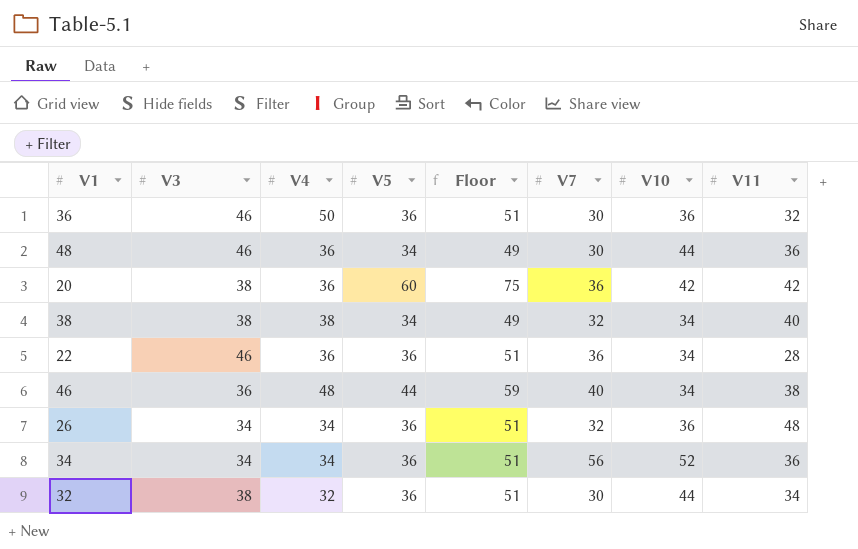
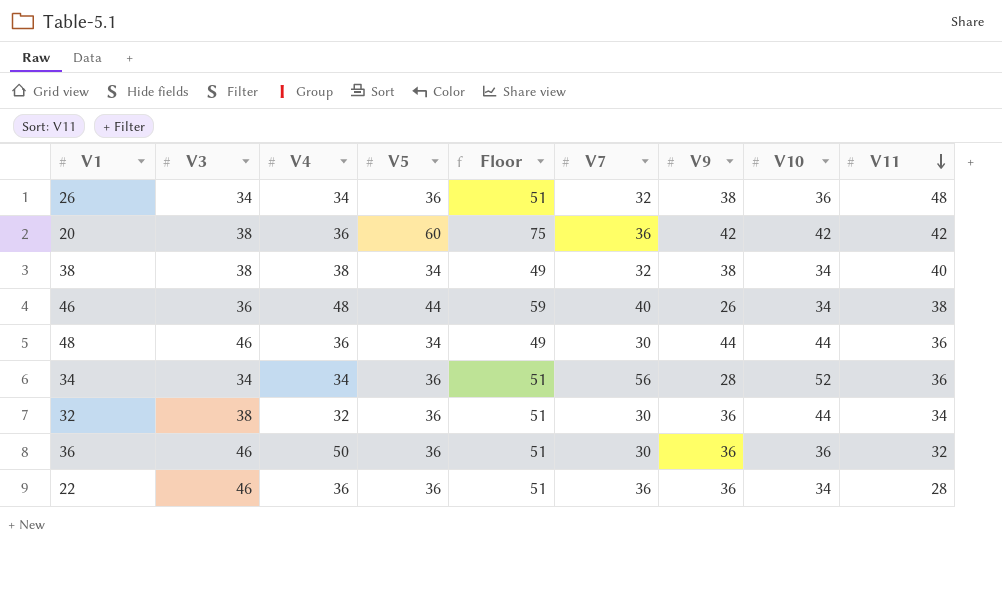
row order: none -> V11 descending
column V9 | position: none -> 7

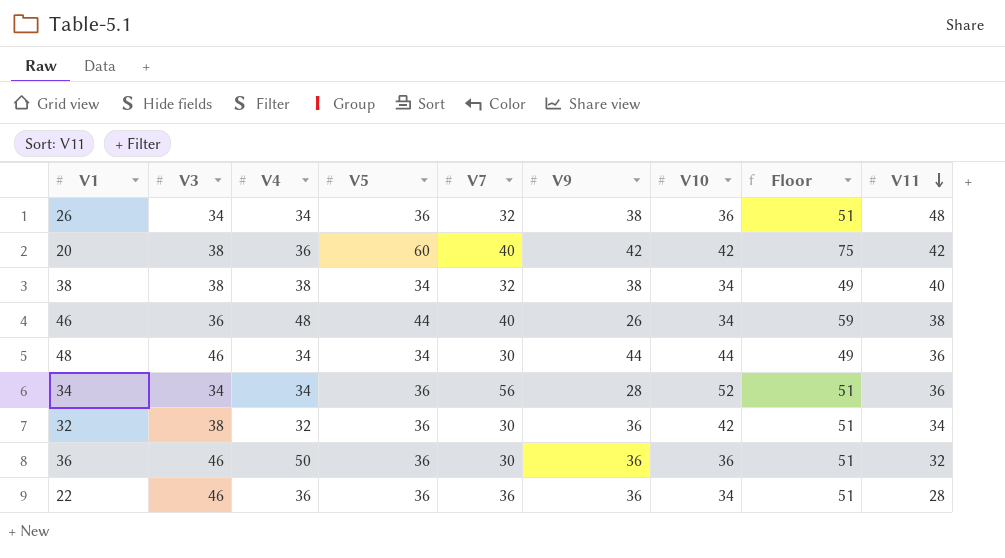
column Floor | position: 5 -> 8
20 | V7: 36 -> 40
48 | V4: 36 -> 34
32 | V10: 44 -> 42

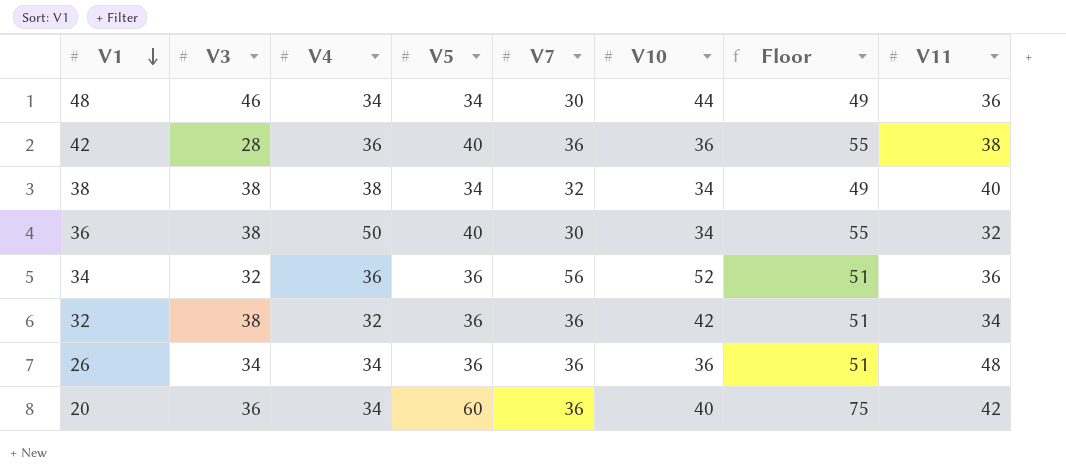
row order: V11 descending -> V1 descending
column V9 | position: 6 -> none
row 46: 36 | 48 | 44 | 40 | 26 | 34 | 59 | 38 -> none
row 22: 46 | 36 | 36 | 36 | 36 | 34 | 51 | 28 -> none
row 42: none -> 28 | 36 | 40 | 36 | 36 | 55 | 38
36 | V3: 46 -> 38
36 | V5: 36 -> 40
36 | V10: 36 -> 34
36 | Floor: 51 -> 55
34 | V3: 34 -> 32
34 | V4: 34 -> 36
32 | V7: 30 -> 36
26 | V7: 32 -> 36
20 | V3: 38 -> 36
20 | V4: 36 -> 34
20 | V7: 40 -> 36
20 | V10: 42 -> 40

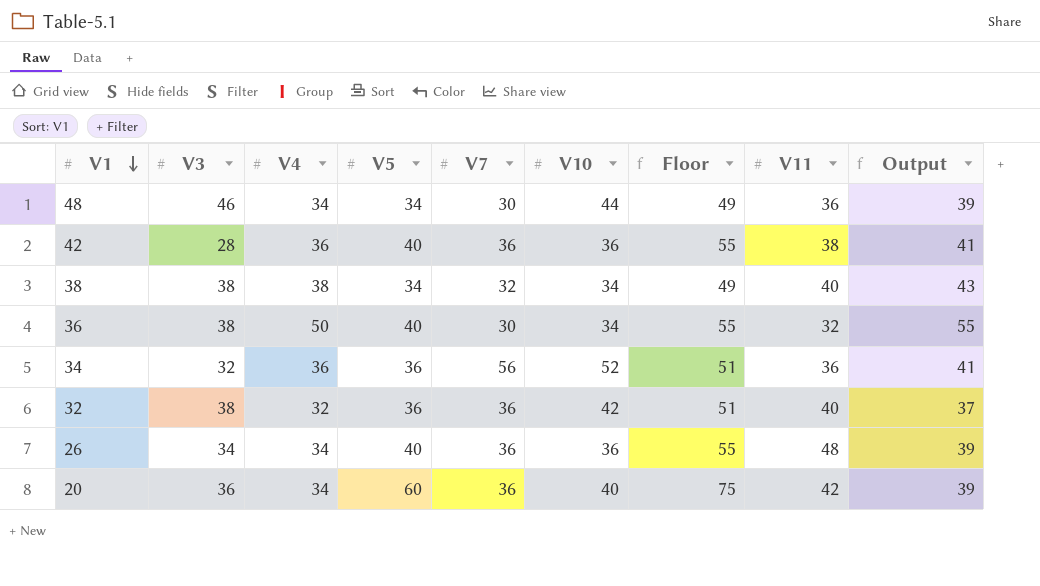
column Output | formula: none -> [V4] + 5
32 | V11: 34 -> 40
26 | V5: 36 -> 40
26 | Floor: 51 -> 55

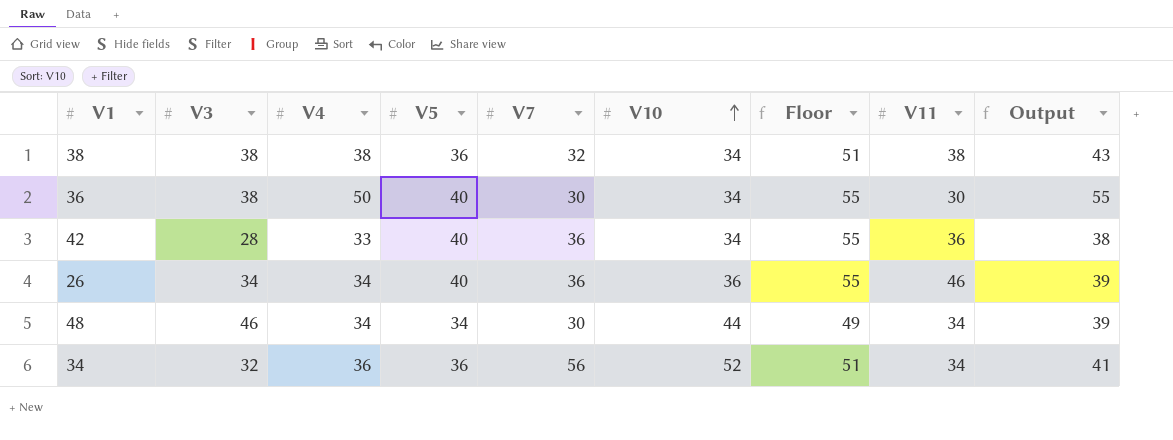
row order: V1 descending -> V10 ascending
row 32: 38 | 32 | 36 | 36 | 42 | 51 | 40 | 37 -> none
row 20: 36 | 34 | 60 | 36 | 40 | 75 | 42 | 39 -> none
38 | V5: 34 -> 36
38 | Floor: 49 -> 51
38 | V11: 40 -> 38
36 | V11: 32 -> 30
42 | V4: 36 -> 33
42 | V10: 36 -> 34
42 | V11: 38 -> 36
42 | Output: 41 -> 38
26 | V11: 48 -> 46
48 | V11: 36 -> 34
34 | V11: 36 -> 34

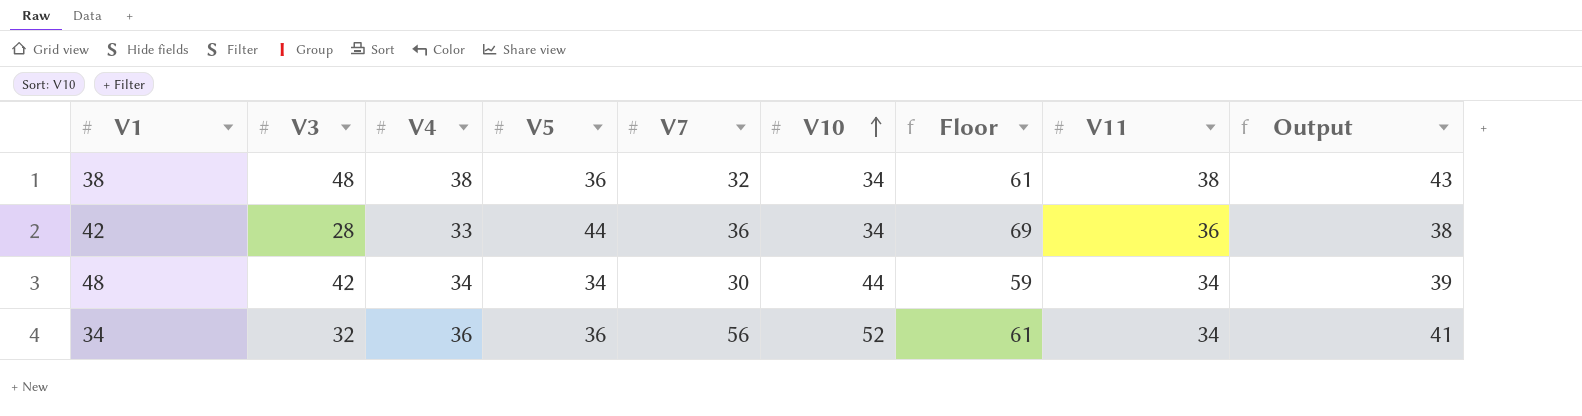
column Floor | formula: [V5] + 15 -> [V5] + 25
row 36: 38 | 50 | 40 | 30 | 34 | 55 | 30 | 55 -> none
row 26: 34 | 34 | 40 | 36 | 36 | 55 | 46 | 39 -> none
38 | V3: 38 -> 48
42 | V5: 40 -> 44
48 | V3: 46 -> 42

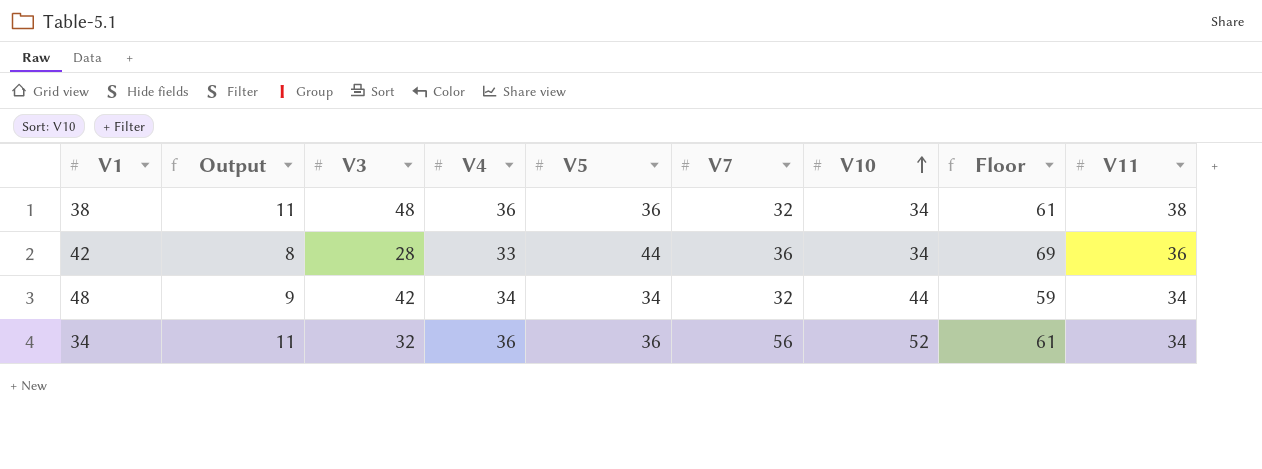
column Output | formula: [V4] + 5 -> [V4] - 25
column Output | position: 9 -> 2
38 | V4: 38 -> 36
48 | V7: 30 -> 32

